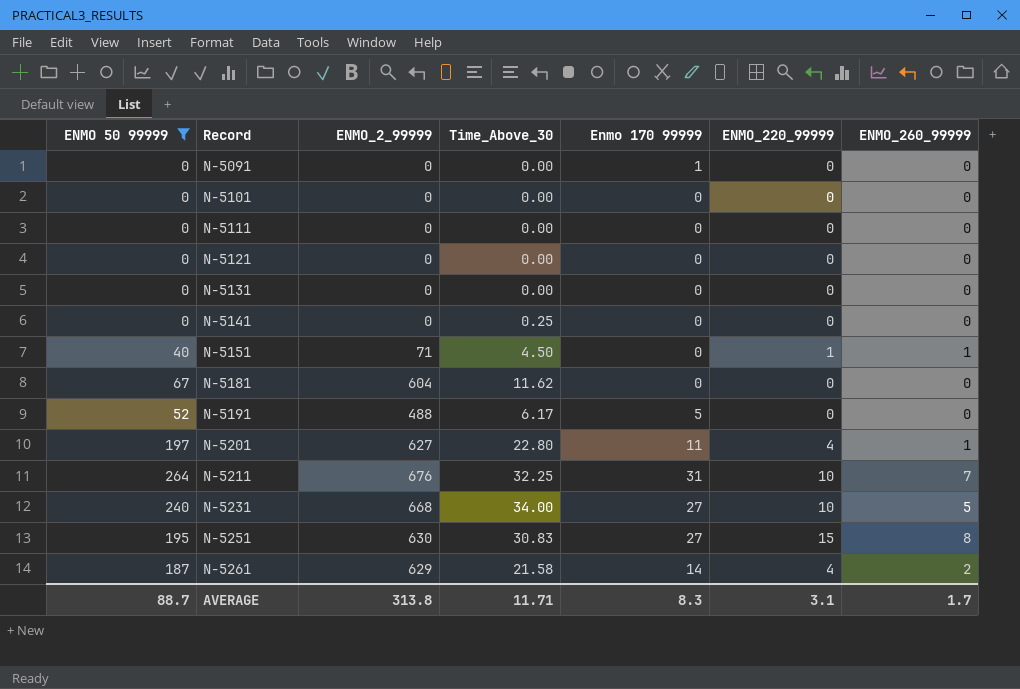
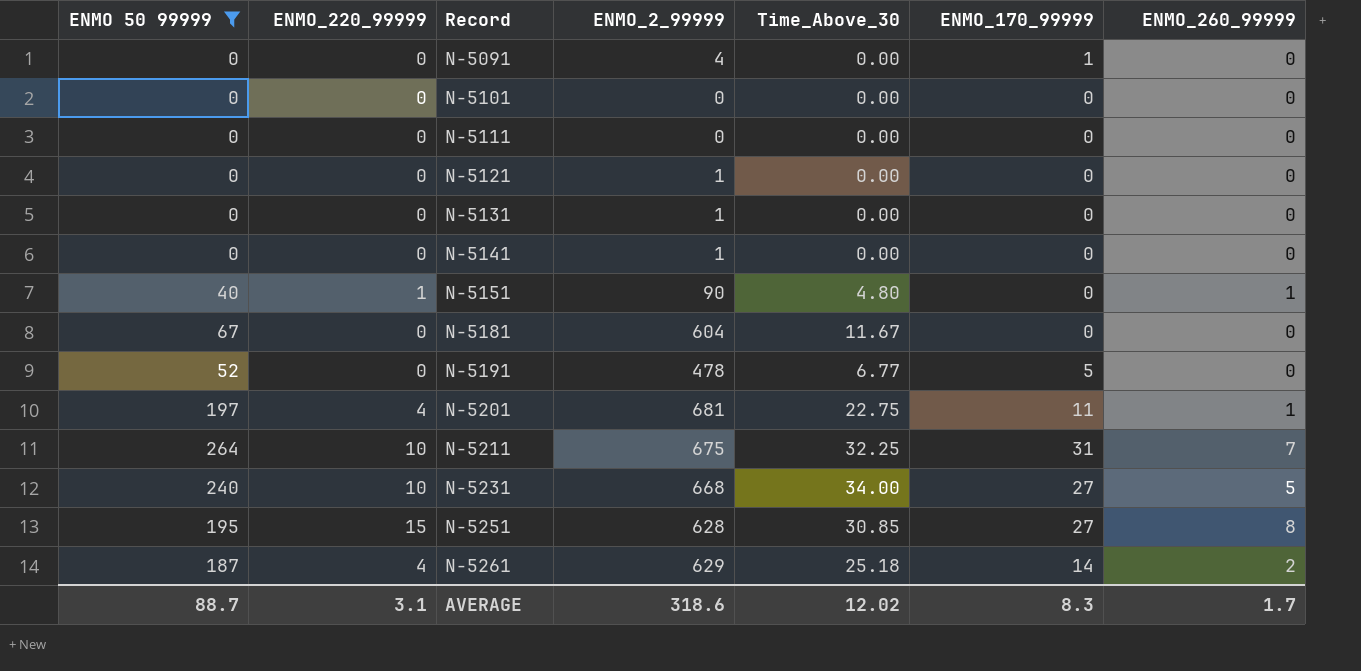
column ENMO_220_99999 | position: 6 -> 2
column name: Enmo 170 99999 -> ENMO_170_99999
N-5091 | ENMO_2_99999: 0 -> 4
N-5121 | ENMO_2_99999: 0 -> 1
N-5131 | ENMO_2_99999: 0 -> 1
N-5141 | ENMO_2_99999: 0 -> 1
N-5141 | Time_Above_30: 0.25 -> 0.00
N-5151 | ENMO_2_99999: 71 -> 90
N-5151 | Time_Above_30: 4.50 -> 4.80
N-5181 | Time_Above_30: 11.62 -> 11.67
N-5191 | ENMO_2_99999: 488 -> 478
N-5191 | Time_Above_30: 6.17 -> 6.77
N-5201 | ENMO_2_99999: 627 -> 681
N-5201 | Time_Above_30: 22.80 -> 22.75
N-5211 | ENMO_2_99999: 676 -> 675
N-5251 | ENMO_2_99999: 630 -> 628
N-5251 | Time_Above_30: 30.83 -> 30.85
N-5261 | Time_Above_30: 21.58 -> 25.18
AVERAGE | ENMO_2_99999: 313.8 -> 318.6
AVERAGE | Time_Above_30: 11.71 -> 12.02

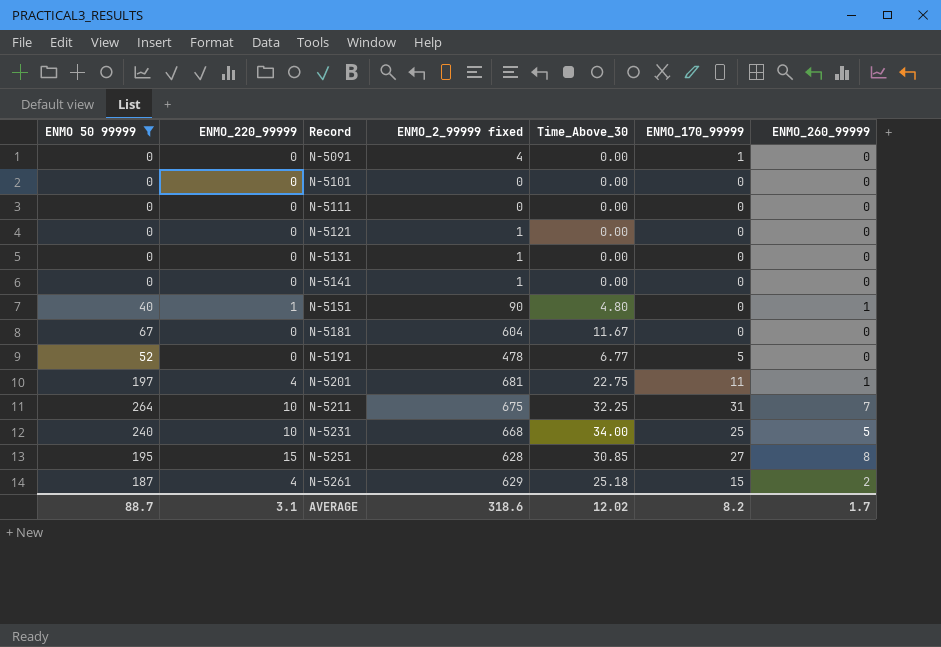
column name: ENMO_2_99999 -> ENMO_2_99999 fixed
N-5231 | ENMO_170_99999: 27 -> 25
N-5261 | ENMO_170_99999: 14 -> 15
AVERAGE | ENMO_170_99999: 8.3 -> 8.2

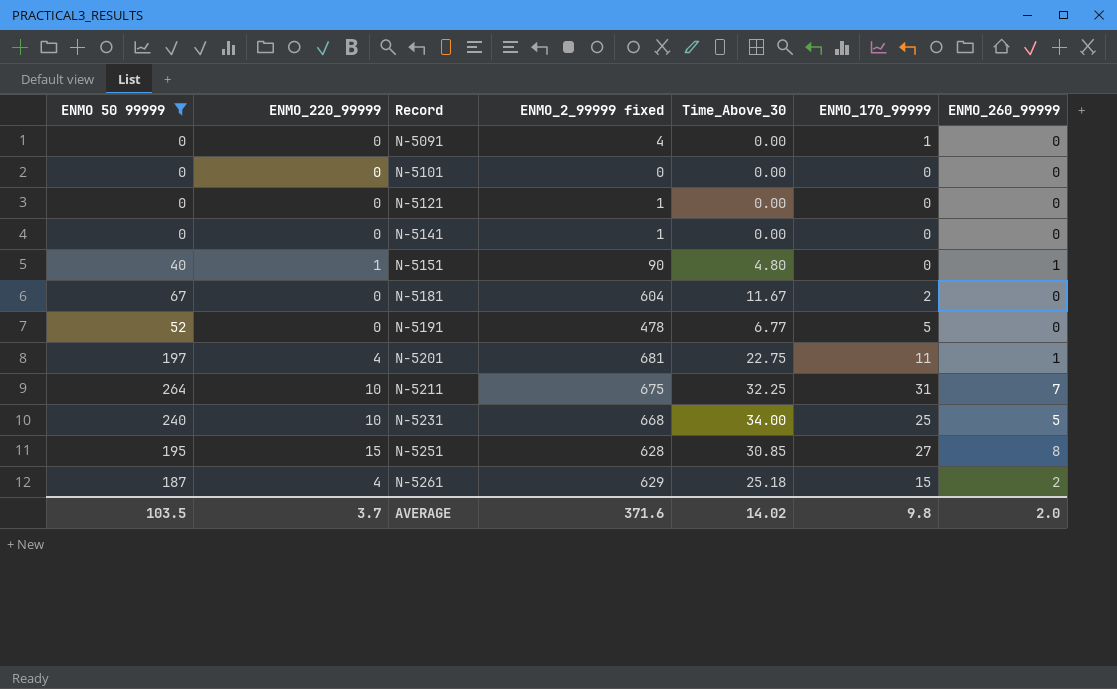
row N-5111: 0 | 0 | 0 | 0.00 | 0 | 0 -> none
row N-5131: 0 | 0 | 1 | 0.00 | 0 | 0 -> none
N-5181 | ENMO_170_99999: 0 -> 2
AVERAGE | ENMO 50 99999: 88.7 -> 103.5
AVERAGE | ENMO_220_99999: 3.1 -> 3.7
AVERAGE | ENMO_2_99999 fixed: 318.6 -> 371.6
AVERAGE | Time_Above_30: 12.02 -> 14.02
AVERAGE | ENMO_170_99999: 8.2 -> 9.8
AVERAGE | ENMO_260_99999: 1.7 -> 2.0

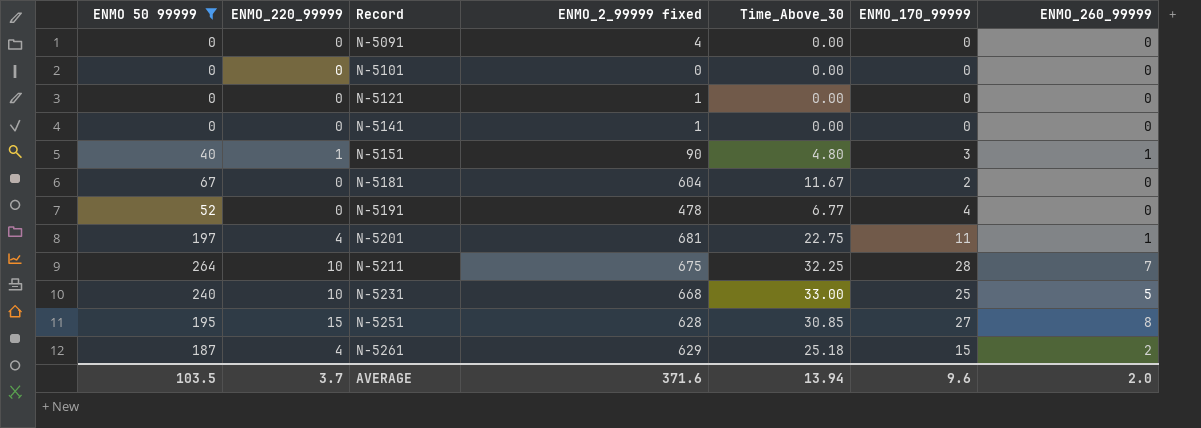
N-5091 | ENMO_170_99999: 1 -> 0
N-5151 | ENMO_170_99999: 0 -> 3
N-5191 | ENMO_170_99999: 5 -> 4
N-5211 | ENMO_170_99999: 31 -> 28
N-5231 | Time_Above_30: 34.00 -> 33.00
AVERAGE | Time_Above_30: 14.02 -> 13.94
AVERAGE | ENMO_170_99999: 9.8 -> 9.6

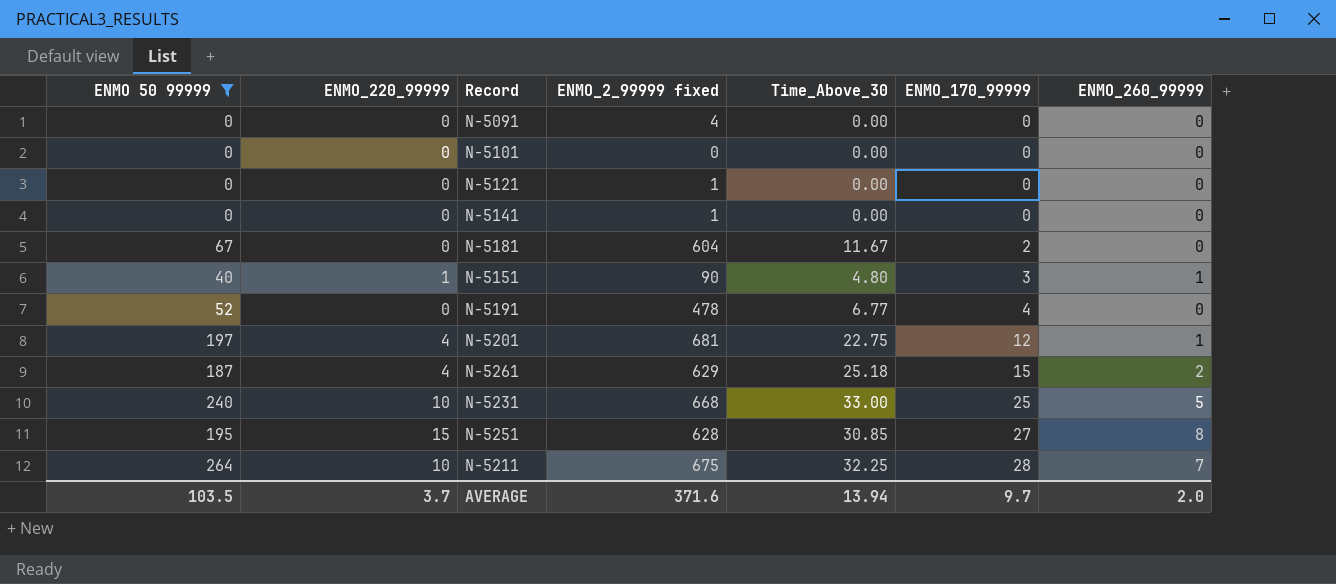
row order: Record ascending -> ENMO_170_99999 ascending
N-5201 | ENMO_170_99999: 11 -> 12
AVERAGE | ENMO_170_99999: 9.6 -> 9.7

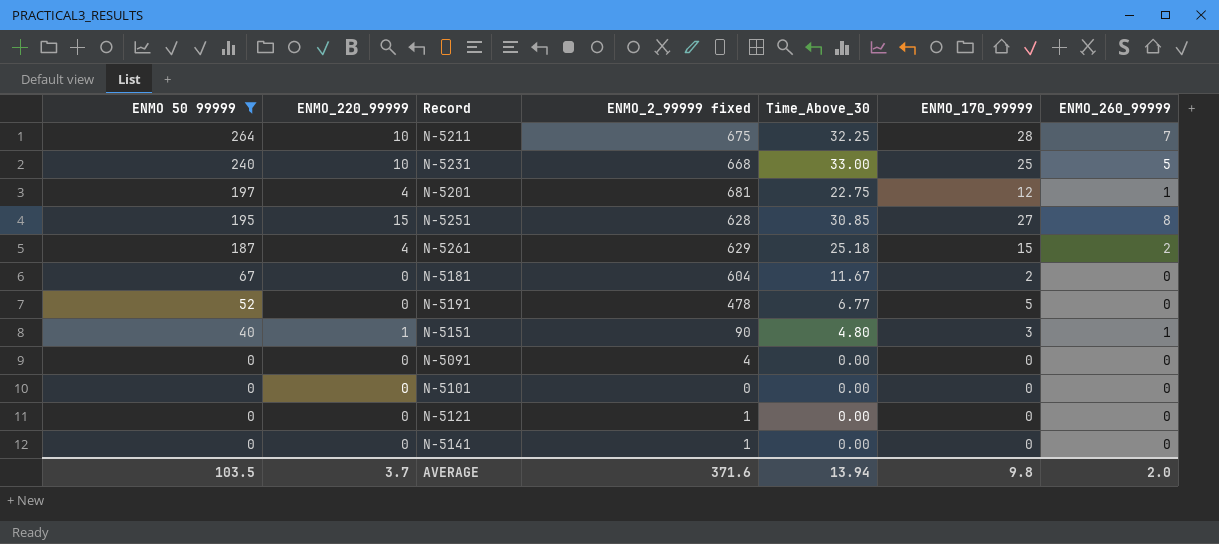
row order: ENMO_170_99999 ascending -> ENMO 50 99999 descending
N-5191 | ENMO_170_99999: 4 -> 5
AVERAGE | ENMO_170_99999: 9.7 -> 9.8

